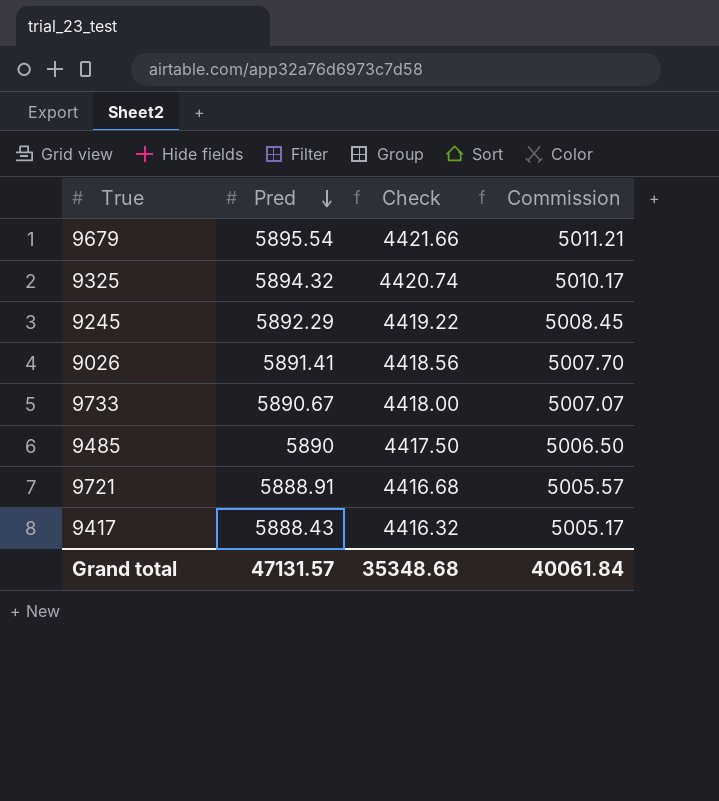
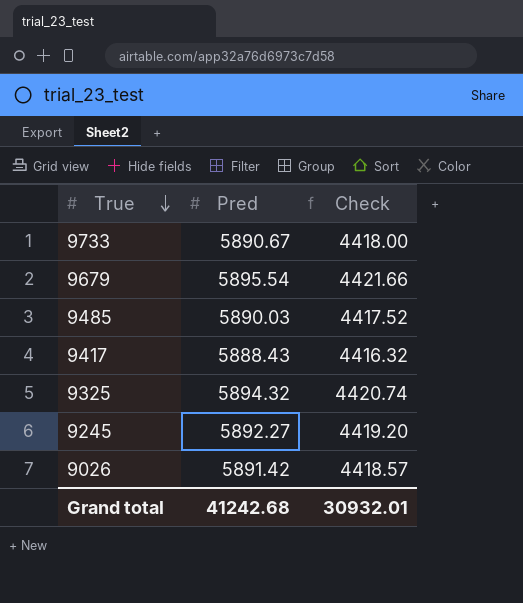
row order: Pred descending -> True descending
column Commission | formula: [Pred] * 0.85 -> none
row 9721: 5888.91 | 4416.68 | 5005.57 -> none
9485 | Pred: 5890 -> 5890.03
9485 | Check: 4417.50 -> 4417.52
9245 | Pred: 5892.29 -> 5892.27
9245 | Check: 4419.22 -> 4419.20
9026 | Pred: 5891.41 -> 5891.42
9026 | Check: 4418.56 -> 4418.57
Grand total | Pred: 47131.57 -> 41242.68
Grand total | Check: 35348.68 -> 30932.01

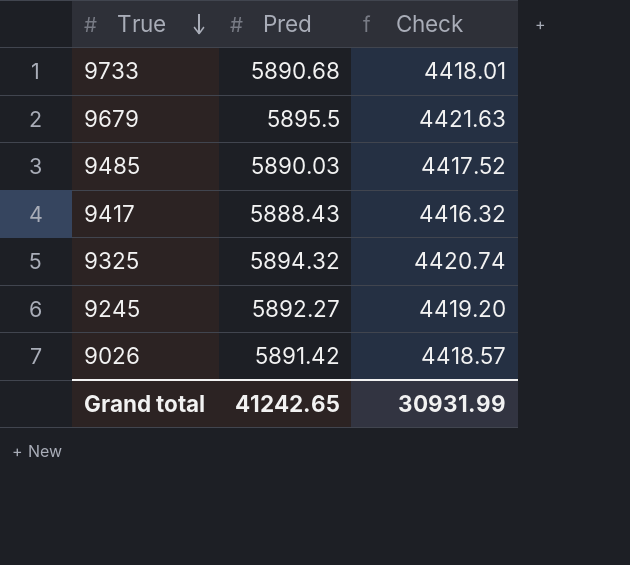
9733 | Pred: 5890.67 -> 5890.68
9733 | Check: 4418.00 -> 4418.01
9679 | Pred: 5895.54 -> 5895.5
9679 | Check: 4421.66 -> 4421.63
Grand total | Pred: 41242.68 -> 41242.65
Grand total | Check: 30932.01 -> 30931.99

